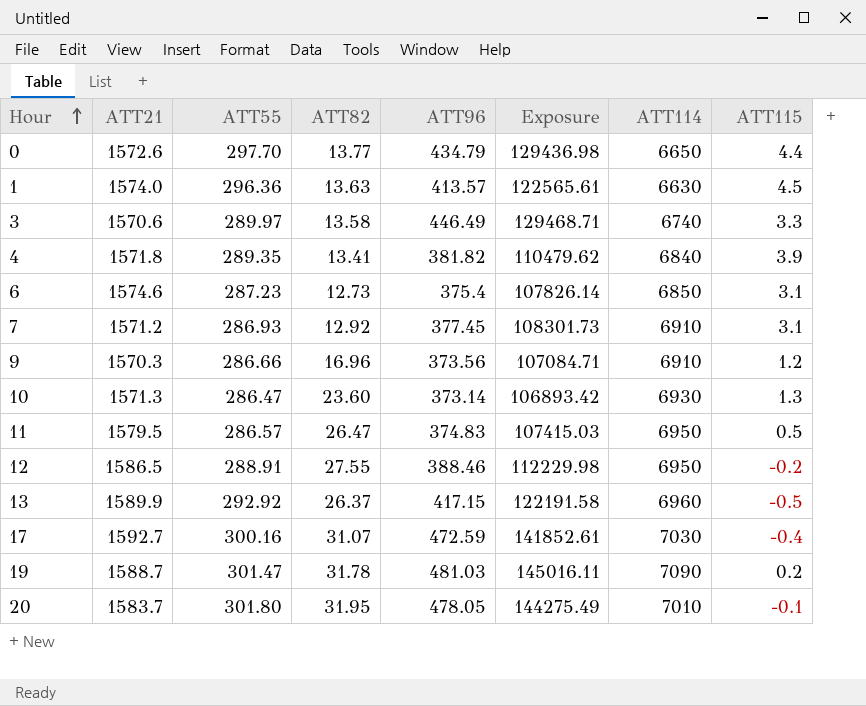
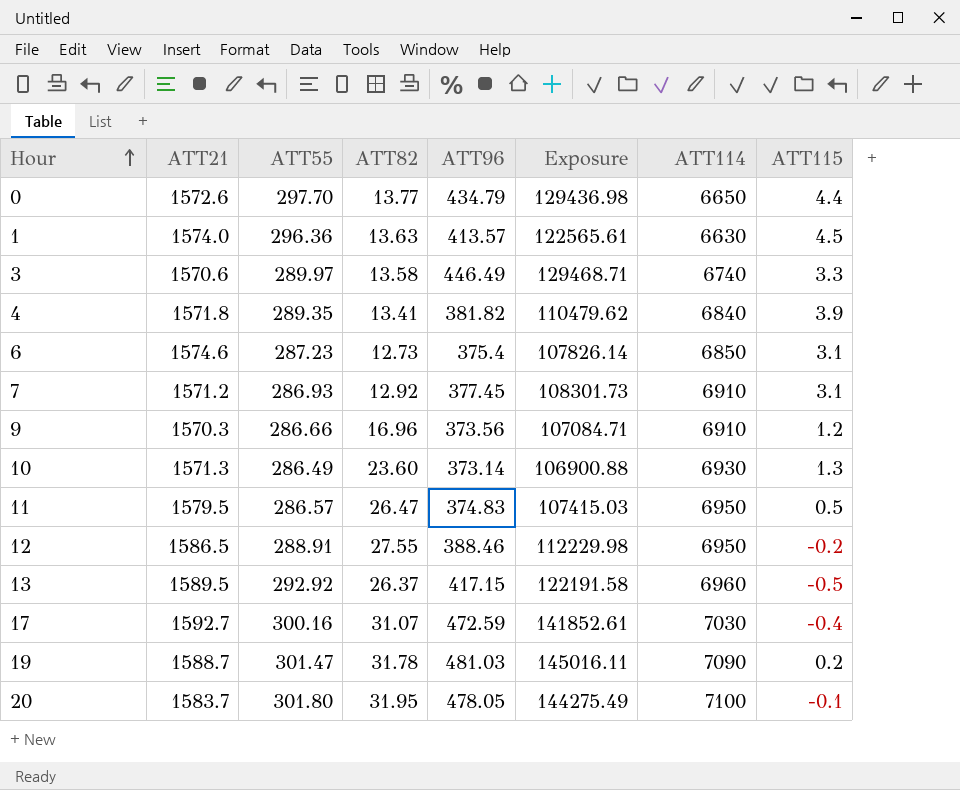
10 | ATT55: 286.47 -> 286.49
10 | Exposure: 106893.42 -> 106900.88
13 | ATT21: 1589.9 -> 1589.5
20 | ATT114: 7010 -> 7100

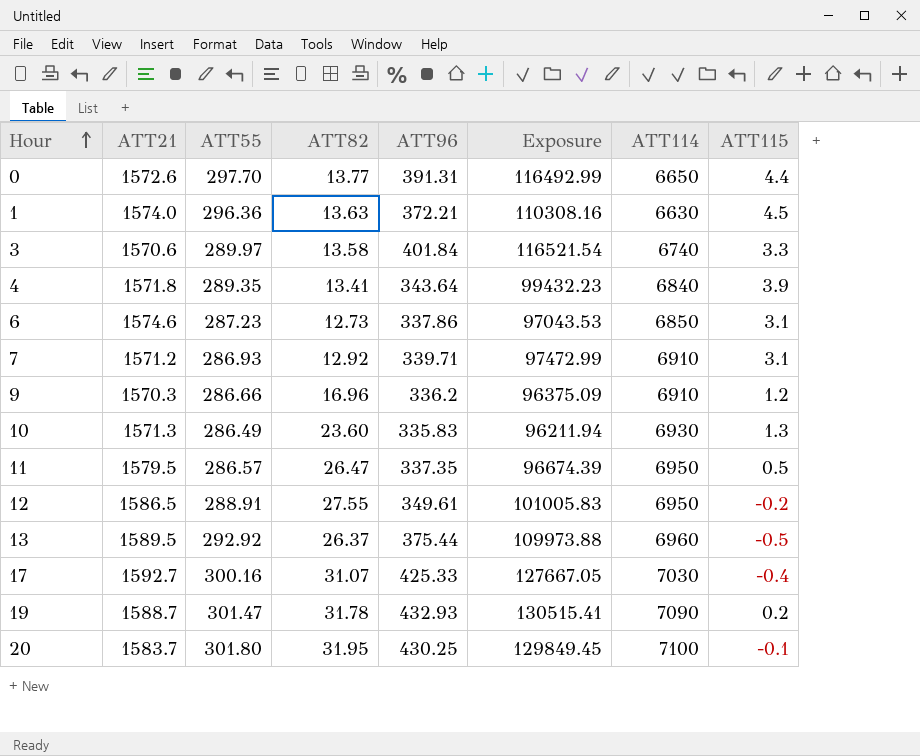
0 | ATT96: 434.79 -> 391.31
0 | Exposure: 129436.98 -> 116492.99
1 | ATT96: 413.57 -> 372.21
1 | Exposure: 122565.61 -> 110308.16
3 | ATT96: 446.49 -> 401.84
3 | Exposure: 129468.71 -> 116521.54
4 | ATT96: 381.82 -> 343.64
4 | Exposure: 110479.62 -> 99432.23
6 | ATT96: 375.4 -> 337.86
6 | Exposure: 107826.14 -> 97043.53
7 | ATT96: 377.45 -> 339.71
7 | Exposure: 108301.73 -> 97472.99
9 | ATT96: 373.56 -> 336.2
9 | Exposure: 107084.71 -> 96375.09
10 | ATT96: 373.14 -> 335.83
10 | Exposure: 106900.88 -> 96211.94
11 | ATT96: 374.83 -> 337.35
11 | Exposure: 107415.03 -> 96674.39
12 | ATT96: 388.46 -> 349.61
12 | Exposure: 112229.98 -> 101005.83
13 | ATT96: 417.15 -> 375.44
13 | Exposure: 122191.58 -> 109973.88
17 | ATT96: 472.59 -> 425.33
17 | Exposure: 141852.61 -> 127667.05
19 | ATT96: 481.03 -> 432.93
19 | Exposure: 145016.11 -> 130515.41
20 | ATT96: 478.05 -> 430.25
20 | Exposure: 144275.49 -> 129849.45

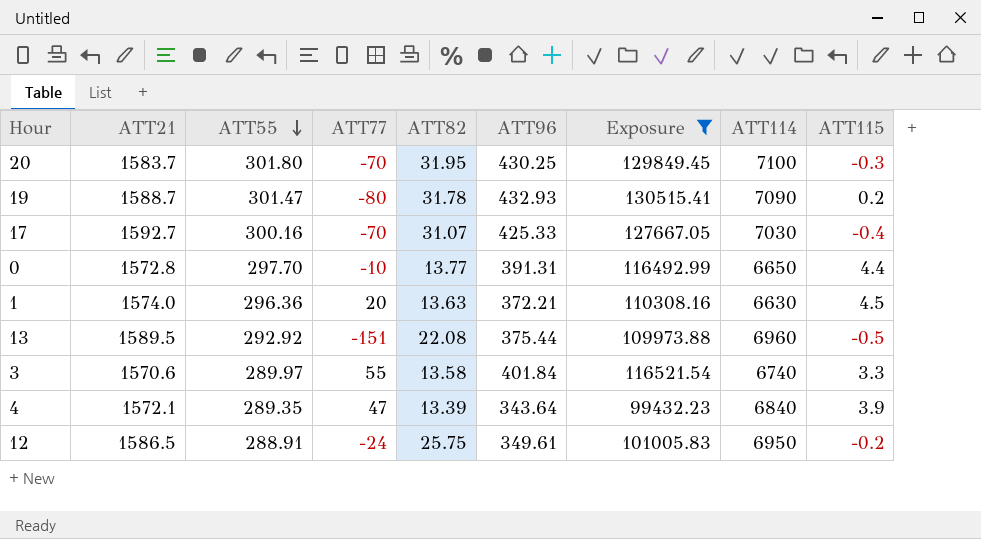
filter: none -> Exposure >= 99432.23
row order: Hour ascending -> ATT55 descending
column ATT77 | position: none -> 4
20 | ATT115: -0.1 -> -0.3
0 | ATT21: 1572.6 -> 1572.8
13 | ATT82: 26.37 -> 22.08
4 | ATT21: 1571.8 -> 1572.1
4 | ATT82: 13.41 -> 13.39
12 | ATT82: 27.55 -> 25.75

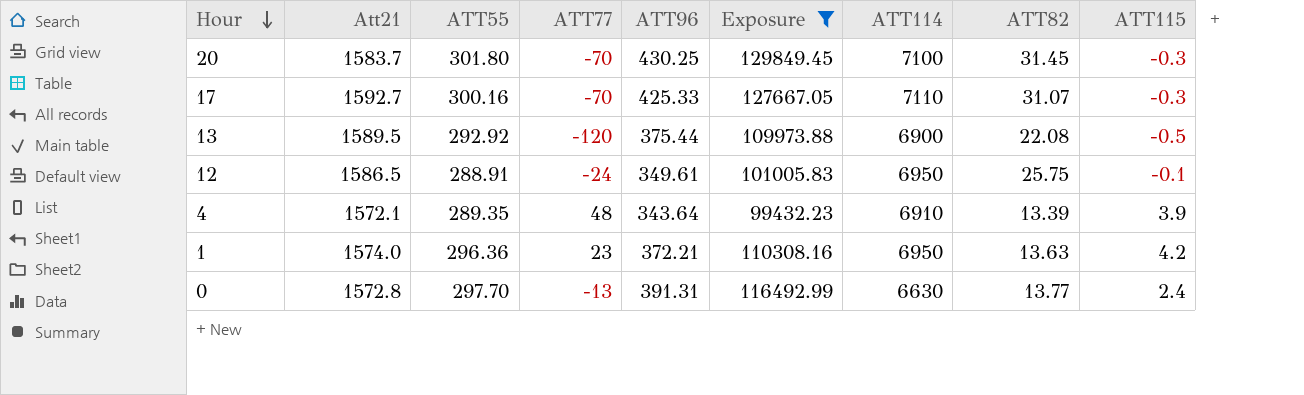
row order: ATT55 descending -> Hour descending
column name: ATT21 -> Att21
column ATT82 | position: 5 -> 8
row 19: 1588.7 | 301.47 | -80 | 31.78 | 432.93 | 130515.41 | 7090 | 0.2 -> none
row 3: 1570.6 | 289.97 | 55 | 13.58 | 401.84 | 116521.54 | 6740 | 3.3 -> none
20 | ATT82: 31.95 -> 31.45
17 | ATT114: 7030 -> 7110
17 | ATT115: -0.4 -> -0.3
13 | ATT77: -151 -> -120
13 | ATT114: 6960 -> 6900
12 | ATT115: -0.2 -> -0.1
4 | ATT77: 47 -> 48
4 | ATT114: 6840 -> 6910
1 | ATT77: 20 -> 23
1 | ATT114: 6630 -> 6950
1 | ATT115: 4.5 -> 4.2
0 | ATT77: -10 -> -13
0 | ATT114: 6650 -> 6630
0 | ATT115: 4.4 -> 2.4

